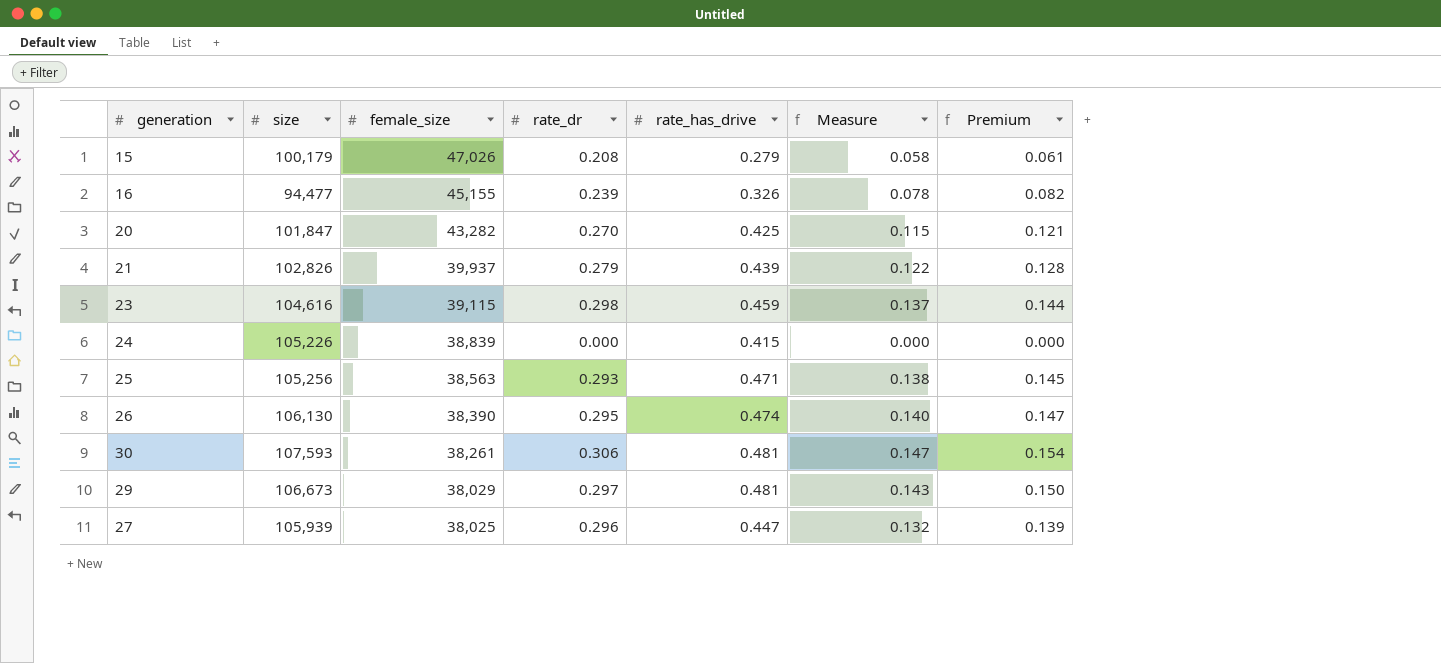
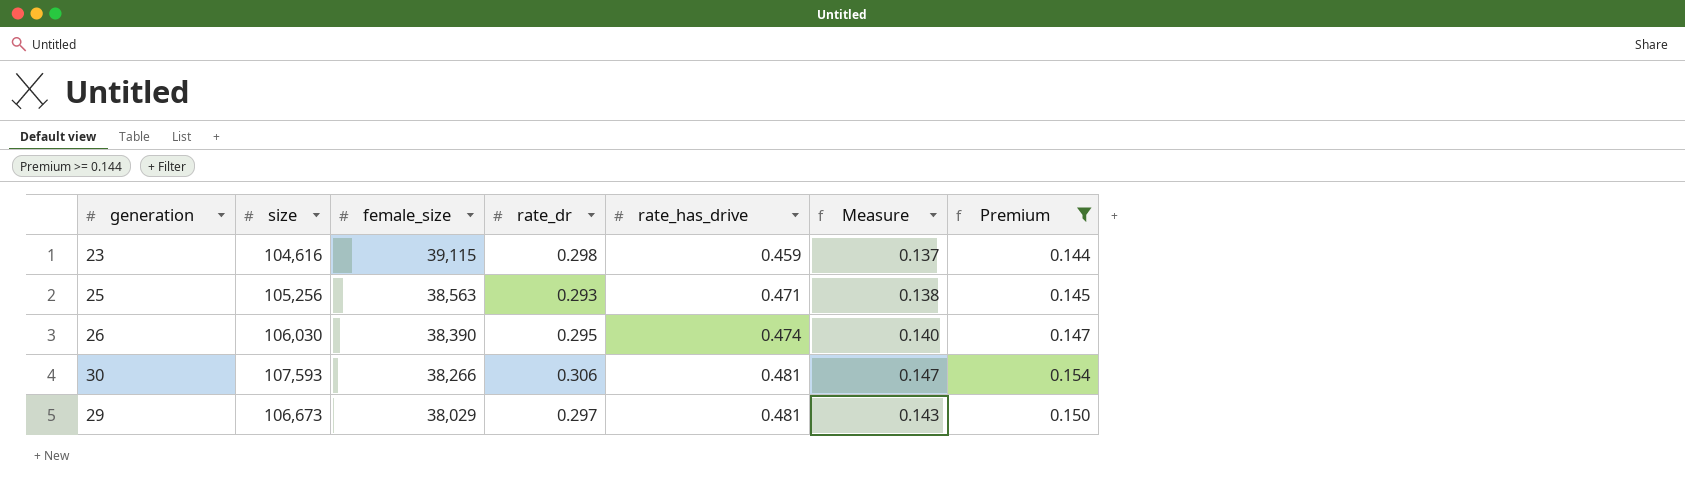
filter: none -> Premium >= 0.144
26 | size: 106,130 -> 106,030
30 | female_size: 38,261 -> 38,266

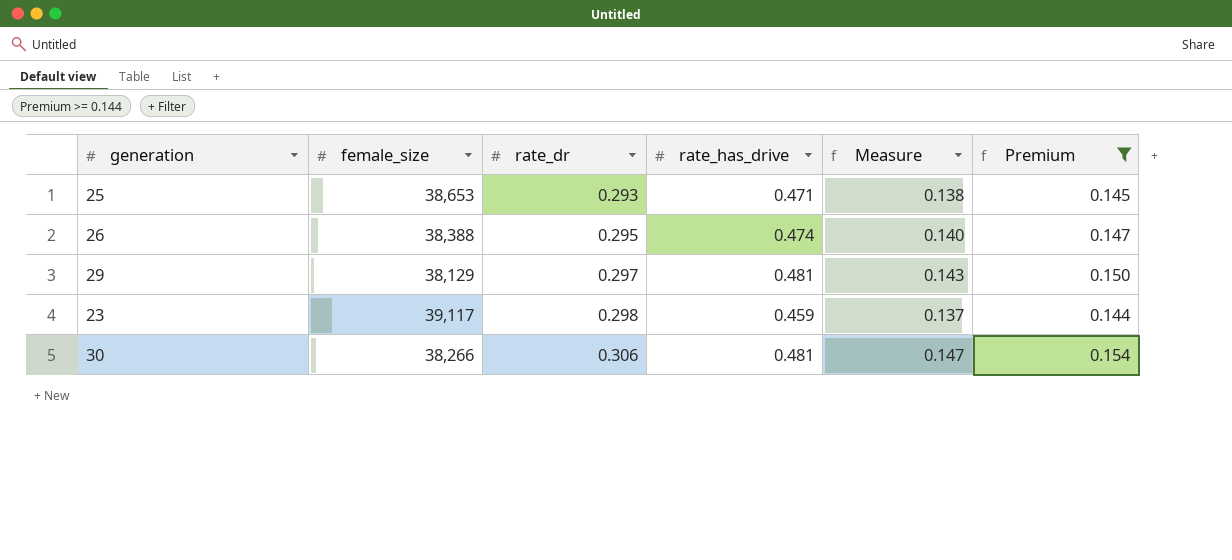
row order: female_size descending -> rate_dr ascending
column size | position: 2 -> none
25 | female_size: 38,563 -> 38,653
26 | female_size: 38,390 -> 38,388
29 | female_size: 38,029 -> 38,129
23 | female_size: 39,115 -> 39,117

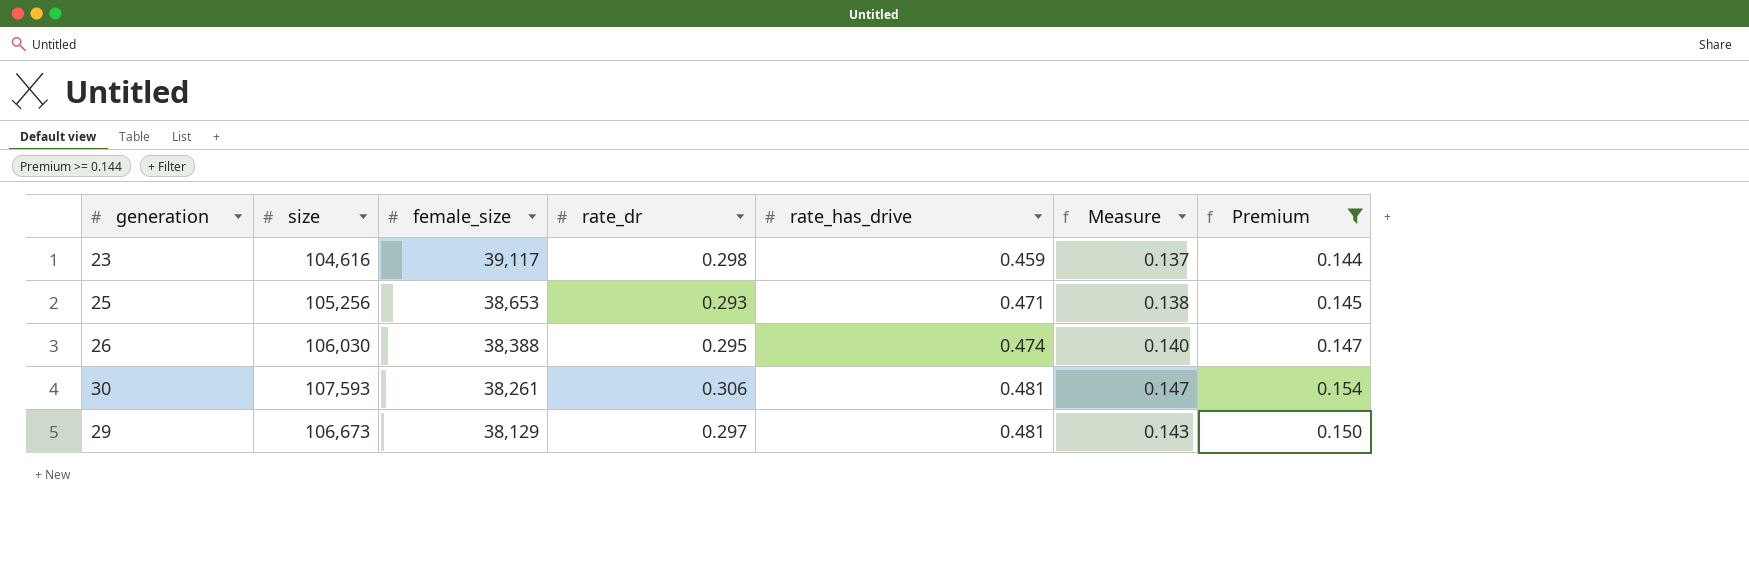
row order: rate_dr ascending -> female_size descending
column size | position: none -> 2
30 | female_size: 38,266 -> 38,261

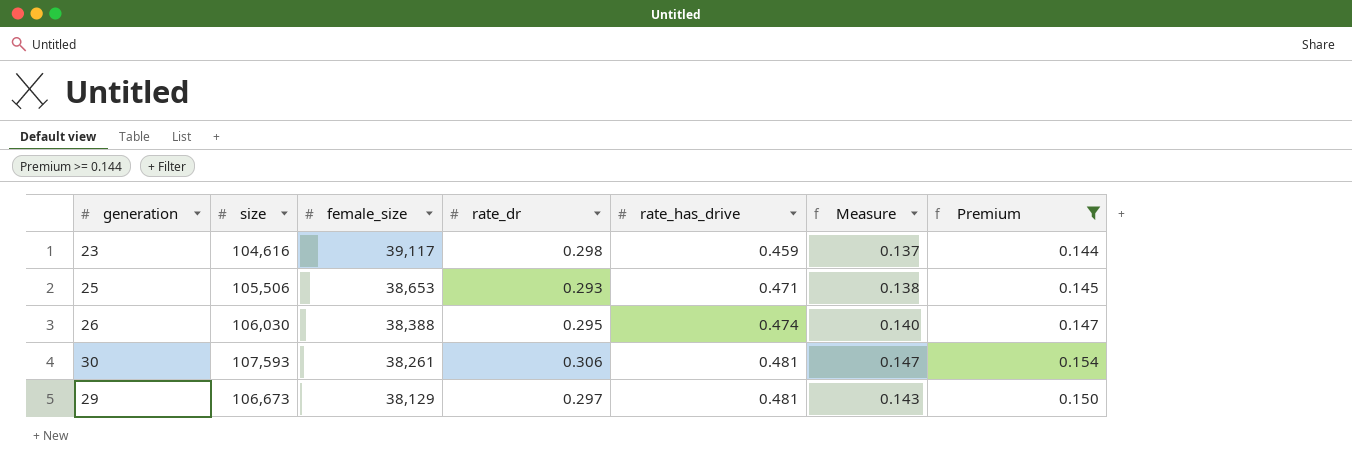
25 | size: 105,256 -> 105,506

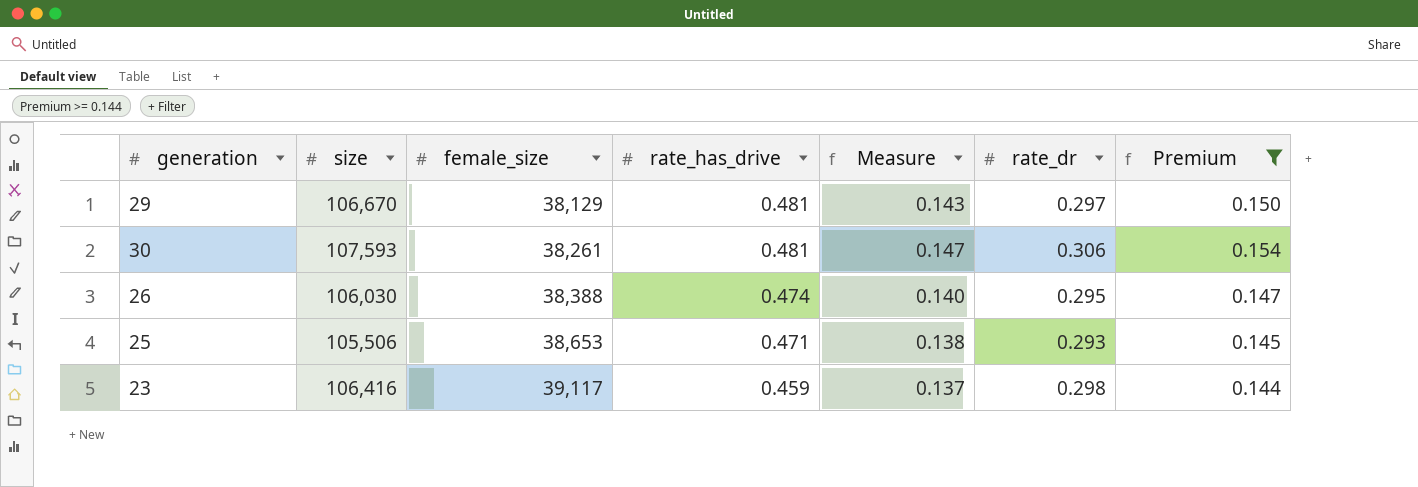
row order: female_size descending -> female_size ascending
column rate_dr | position: 4 -> 6
29 | size: 106,673 -> 106,670
23 | size: 104,616 -> 106,416

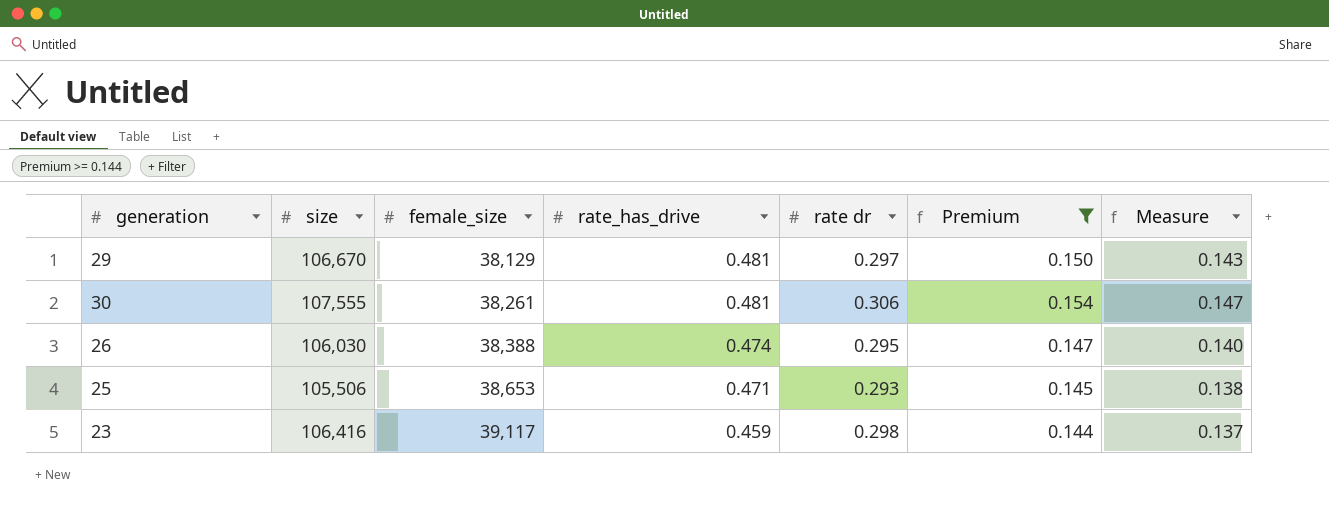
column name: rate_dr -> rate dr
column Measure | position: 5 -> 7
30 | size: 107,593 -> 107,555

